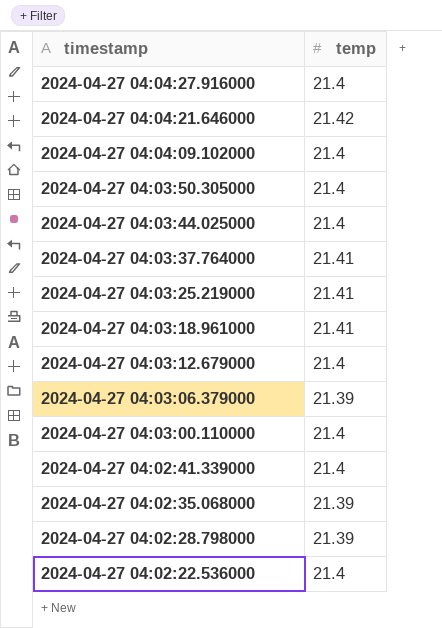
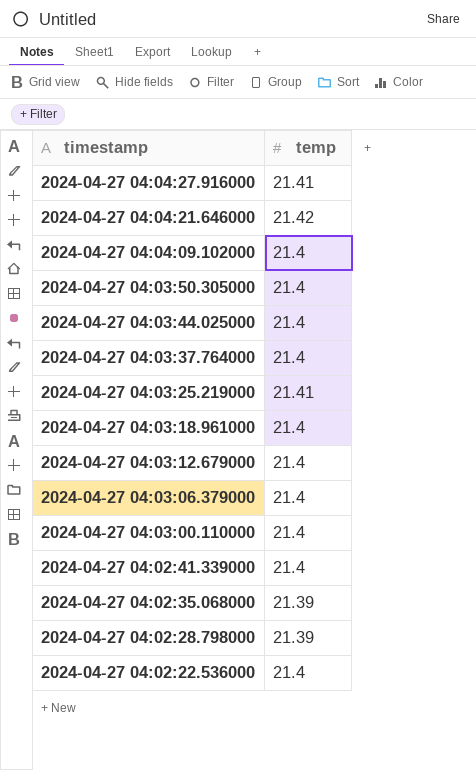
2024-04-27 04:04:27.916000 | temp: 21.4 -> 21.41
2024-04-27 04:03:37.764000 | temp: 21.41 -> 21.4
2024-04-27 04:03:18.961000 | temp: 21.41 -> 21.4
2024-04-27 04:03:06.379000 | temp: 21.39 -> 21.4

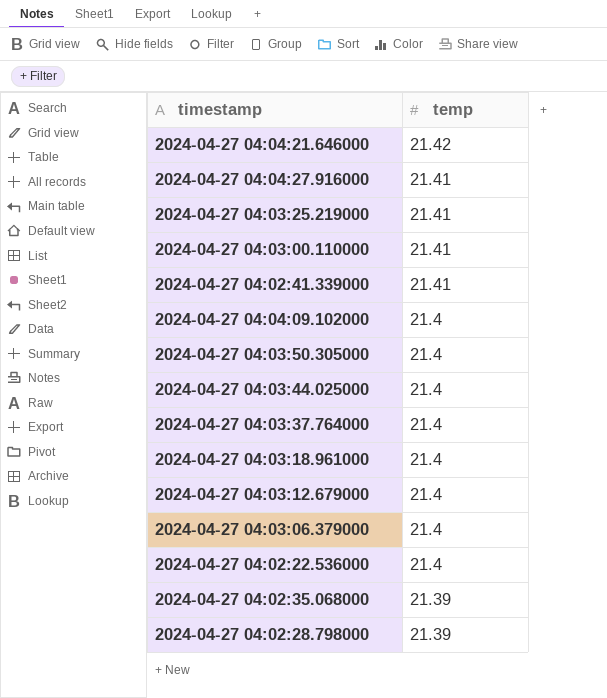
row order: timestamp descending -> temp descending
2024-04-27 04:03:00.110000 | temp: 21.4 -> 21.41
2024-04-27 04:02:41.339000 | temp: 21.4 -> 21.41

